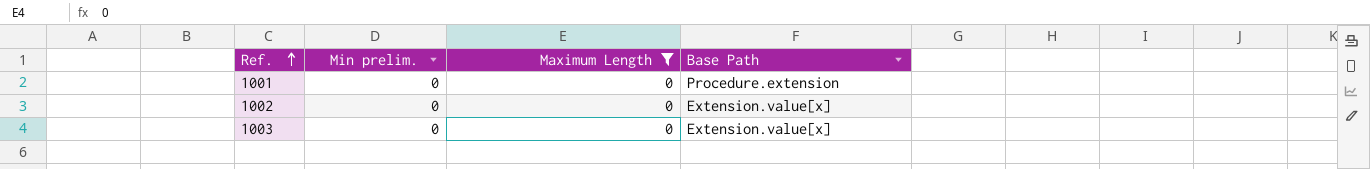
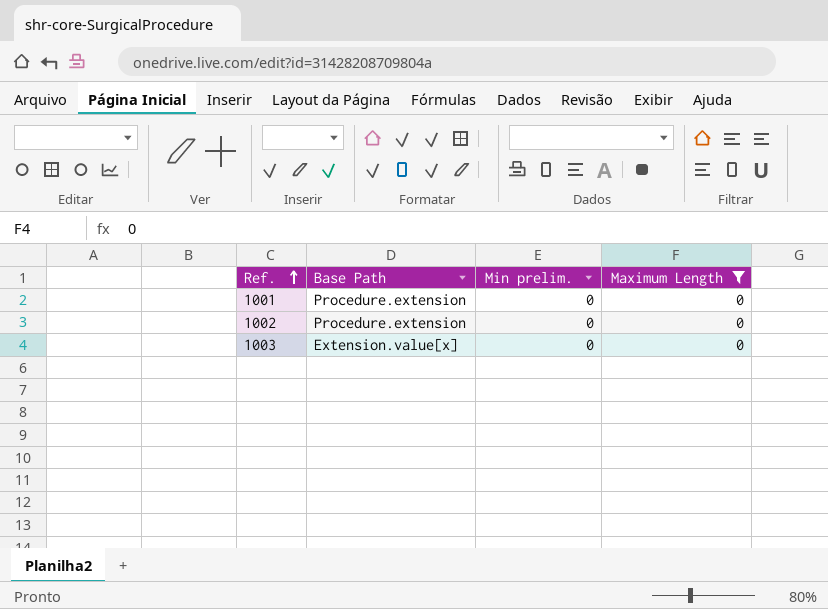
column Base Path | position: 4 -> 2
1002 | Base Path: Extension.value[x] -> Procedure.extension

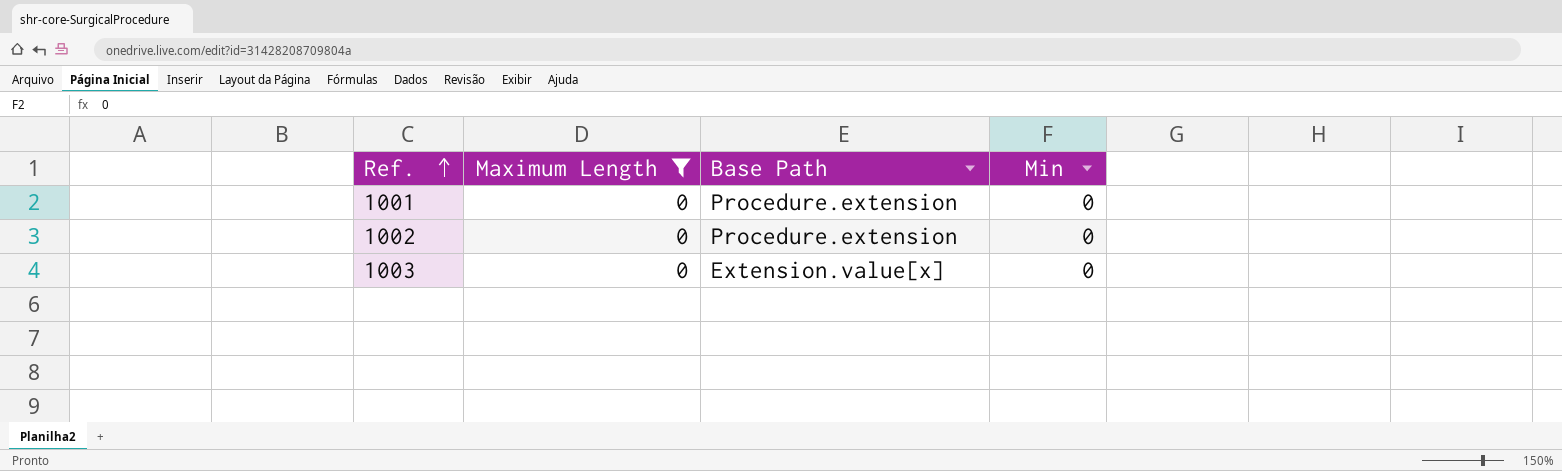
column Maximum Length | position: 4 -> 2
column name: Min prelim. -> Min

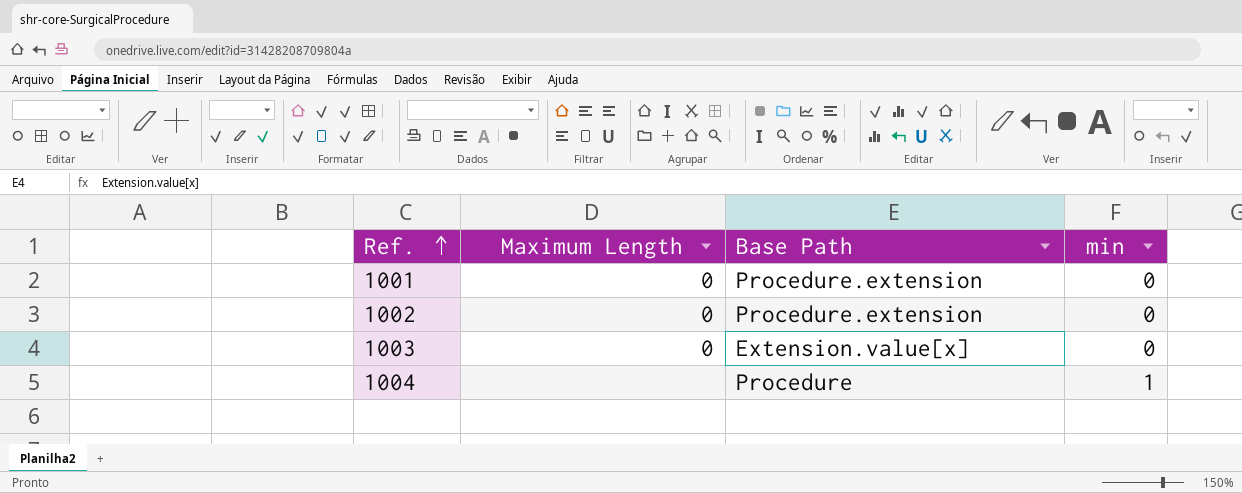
filter: Maximum Length = 0 -> none
column name: Min -> min

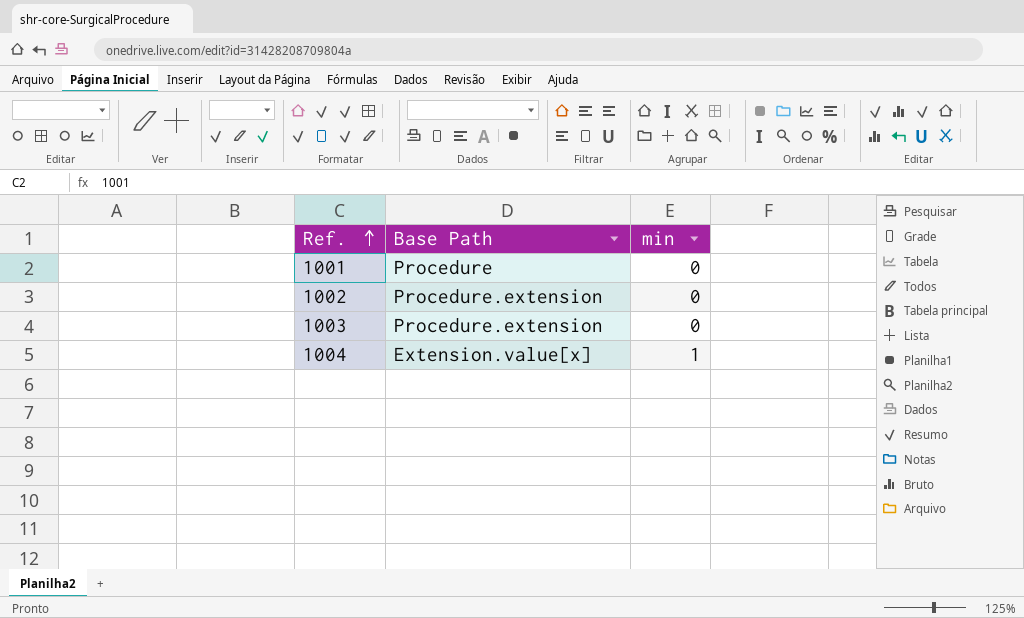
column Maximum Length | position: 2 -> none
1001 | Base Path: Procedure.extension -> Procedure
1003 | Base Path: Extension.value[x] -> Procedure.extension
1004 | Base Path: Procedure -> Extension.value[x]

